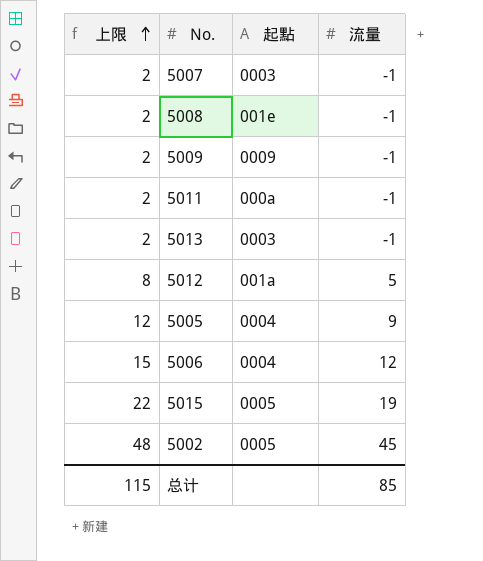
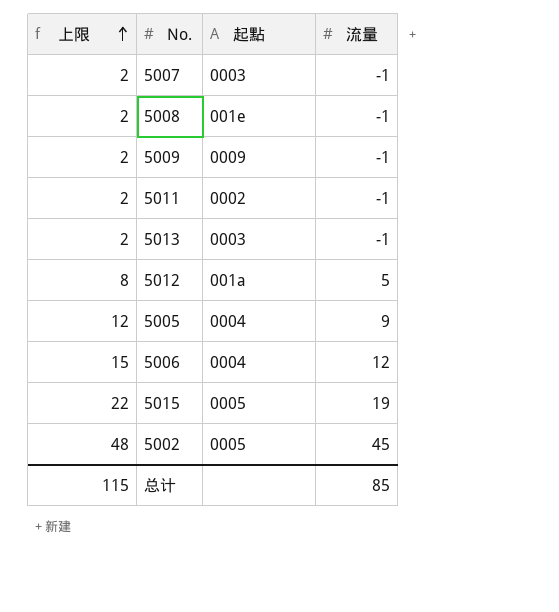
5011 | 起點: 000a -> 0002

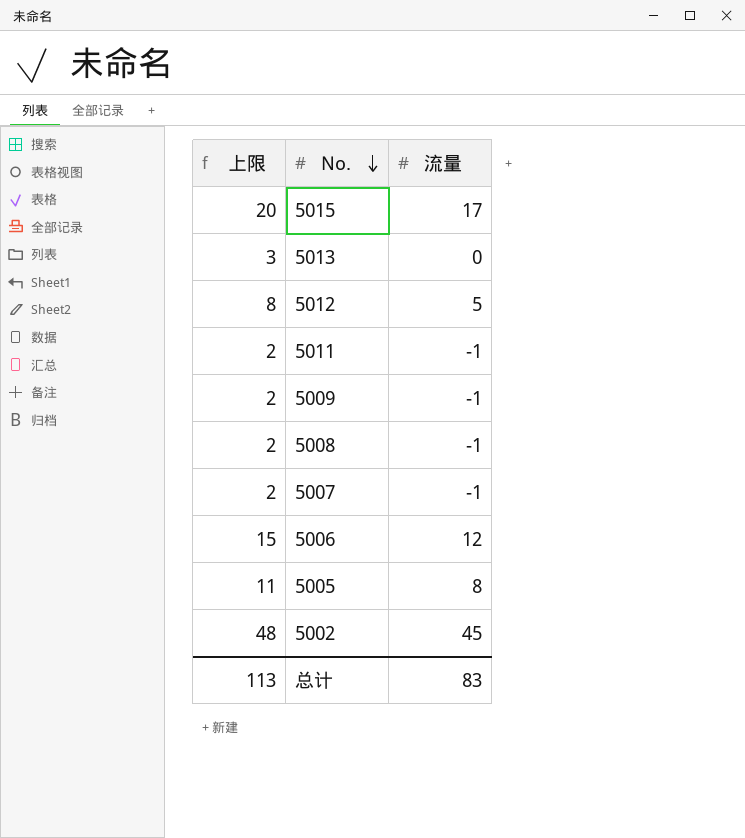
row order: 上限 ascending -> No. descending
column 起點 | position: 3 -> none
5015 | 上限: 22 -> 20
5015 | 流量: 19 -> 17
5013 | 上限: 2 -> 3
5013 | 流量: -1 -> 0
5005 | 上限: 12 -> 11
5005 | 流量: 9 -> 8
总计 | 上限: 115 -> 113
总计 | 流量: 85 -> 83

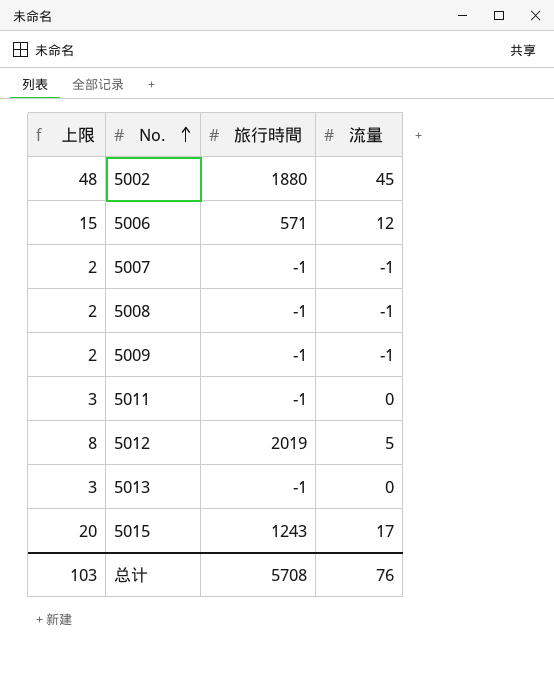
row order: No. descending -> No. ascending
column 旅行時間 | position: none -> 3
row 5005: 11 | 8 -> none
5011 | 上限: 2 -> 3
5011 | 流量: -1 -> 0
总计 | 上限: 113 -> 103
总计 | 流量: 83 -> 76

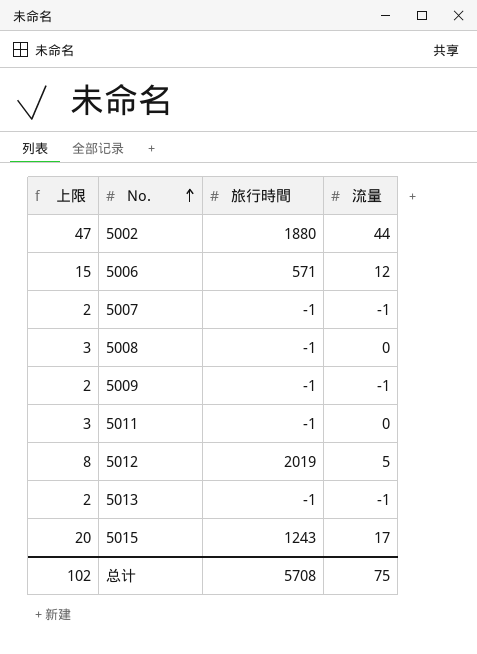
5002 | 上限: 48 -> 47
5002 | 流量: 45 -> 44
5008 | 上限: 2 -> 3
5008 | 流量: -1 -> 0
5013 | 上限: 3 -> 2
5013 | 流量: 0 -> -1
总计 | 上限: 103 -> 102
总计 | 流量: 76 -> 75

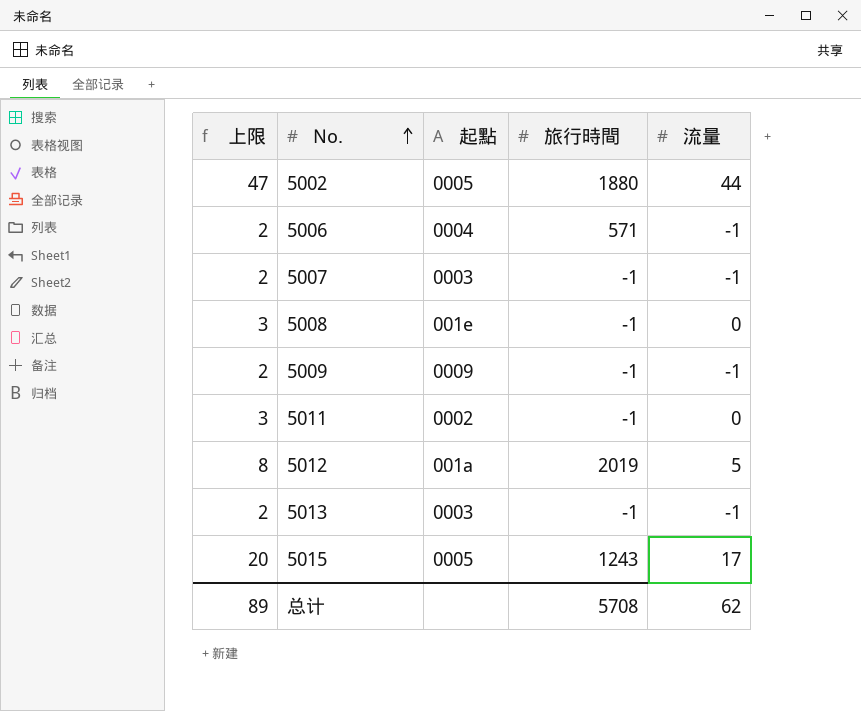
column 起點 | position: none -> 3
5006 | 上限: 15 -> 2
5006 | 流量: 12 -> -1
总计 | 上限: 102 -> 89
总计 | 流量: 75 -> 62

